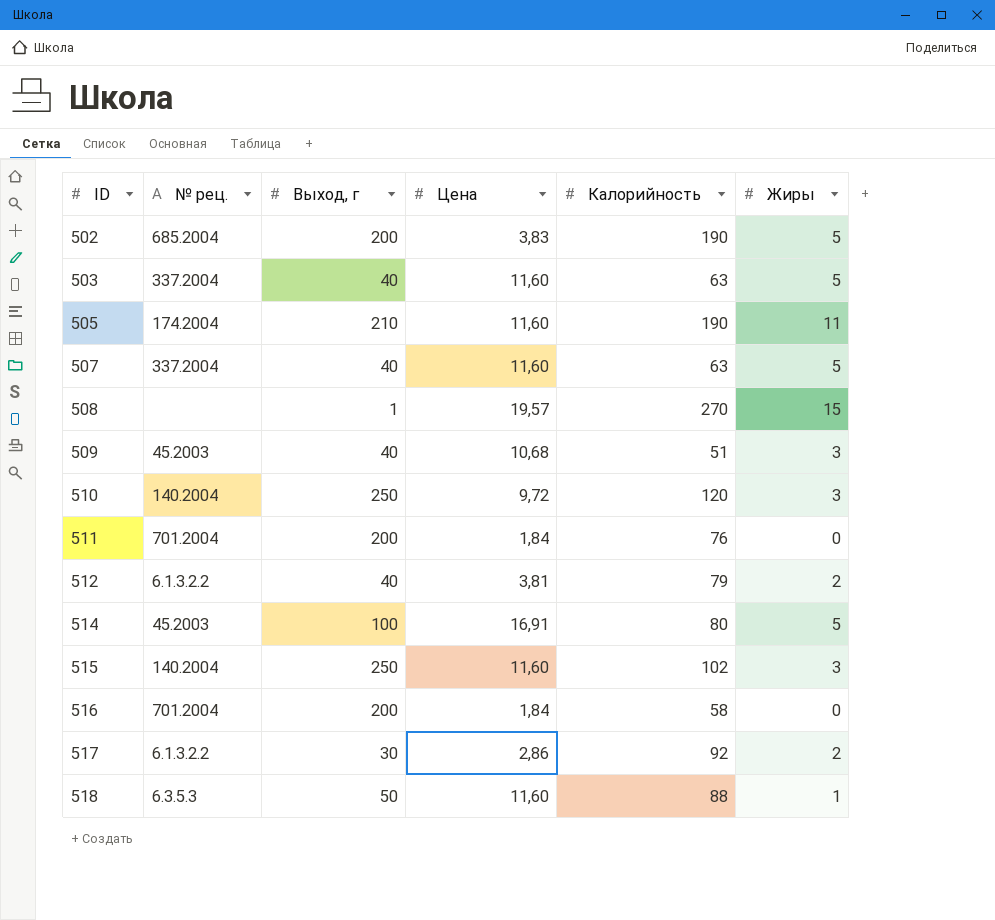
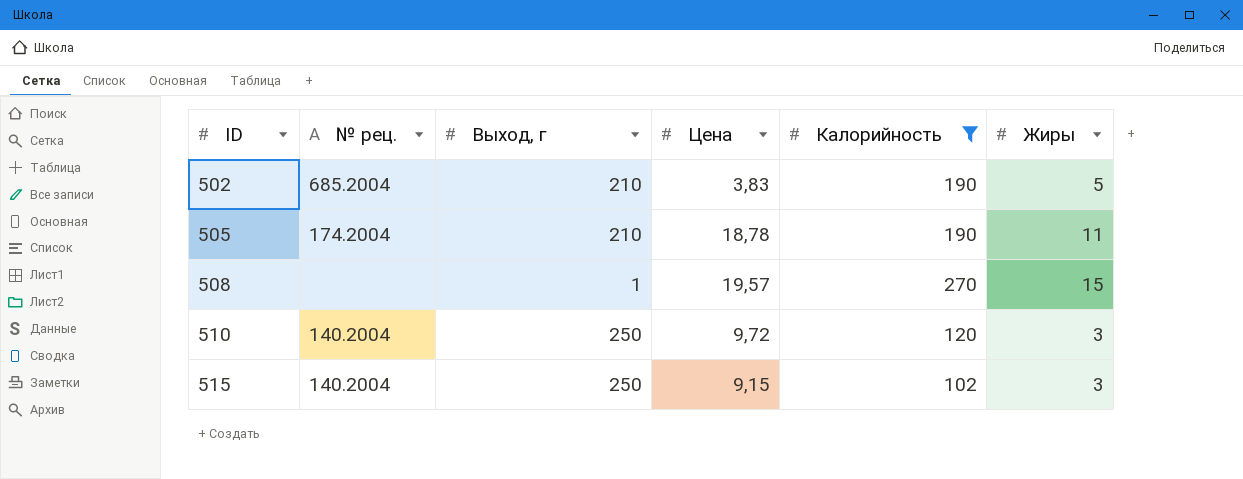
filter: none -> Калорийность >= 102
502 | Выход, г: 200 -> 210
505 | Цена: 11,60 -> 18,78
515 | Цена: 11,60 -> 9,15

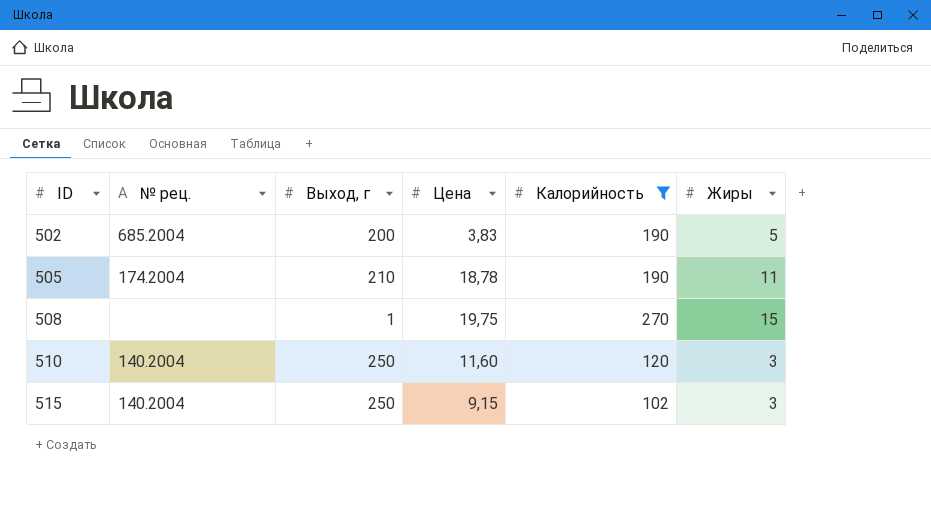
502 | Выход, г: 210 -> 200
508 | Цена: 19,57 -> 19,75
510 | Цена: 9,72 -> 11,60

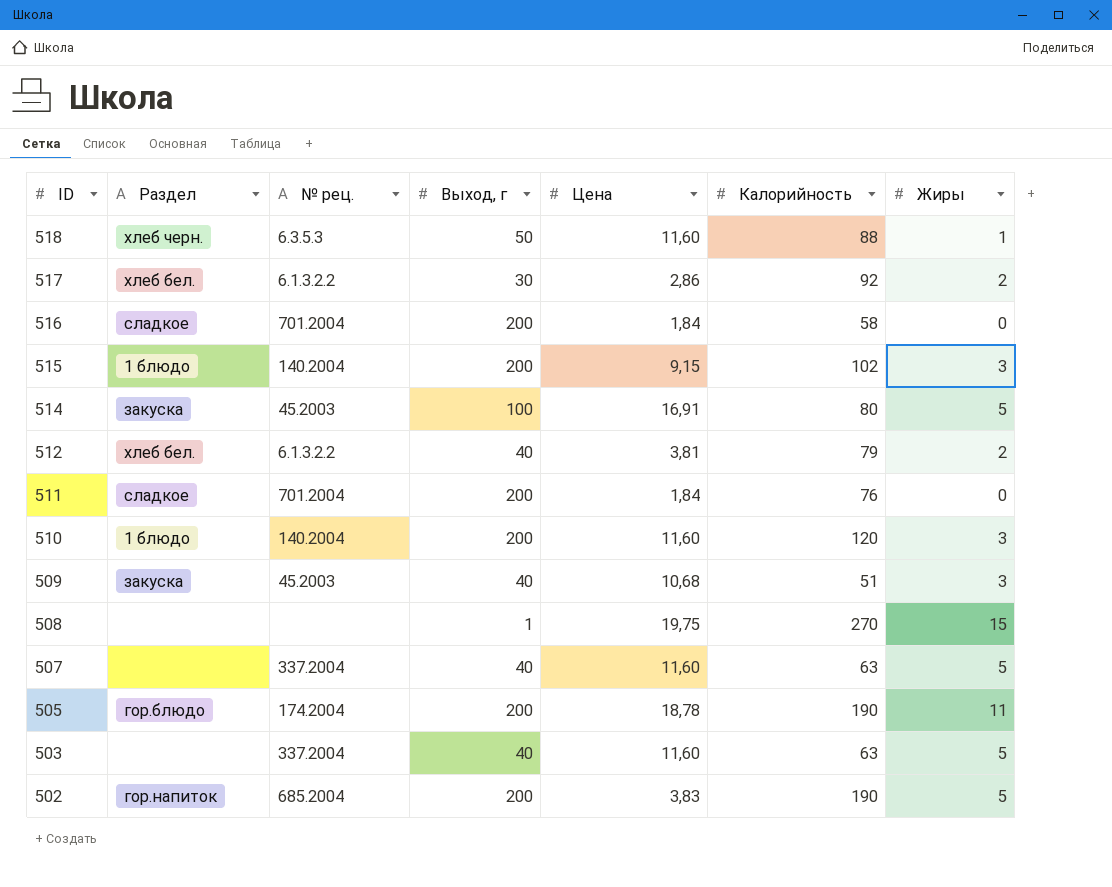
filter: Калорийность >= 102 -> none
row order: ID ascending -> ID descending
column Раздел | position: none -> 2
515 | Выход, г: 250 -> 200
510 | Выход, г: 250 -> 200
505 | Выход, г: 210 -> 200

